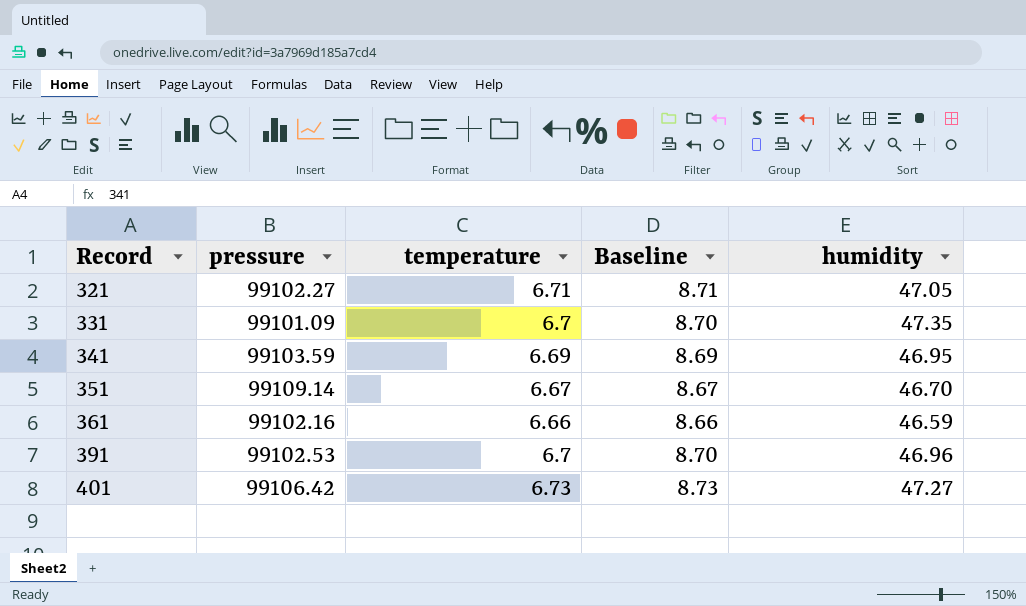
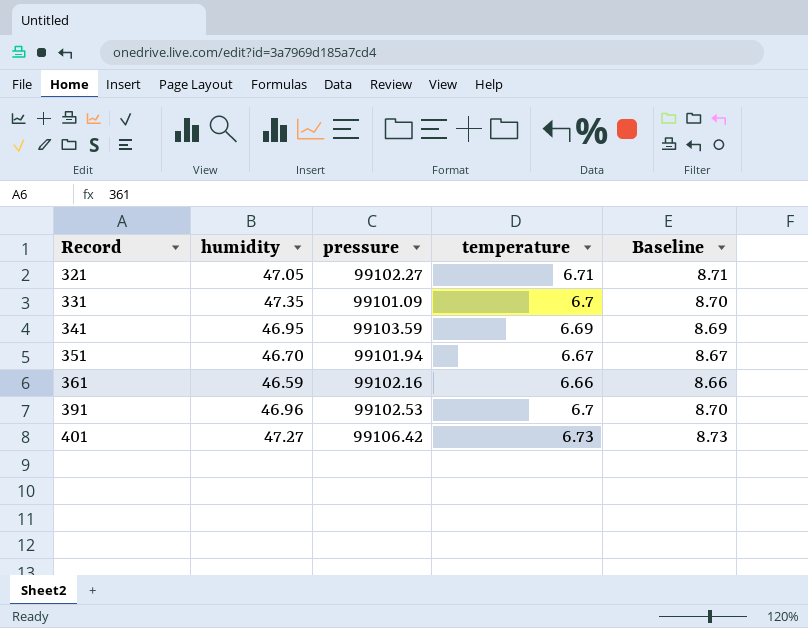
column humidity | position: 5 -> 2
351 | pressure: 99109.14 -> 99101.94

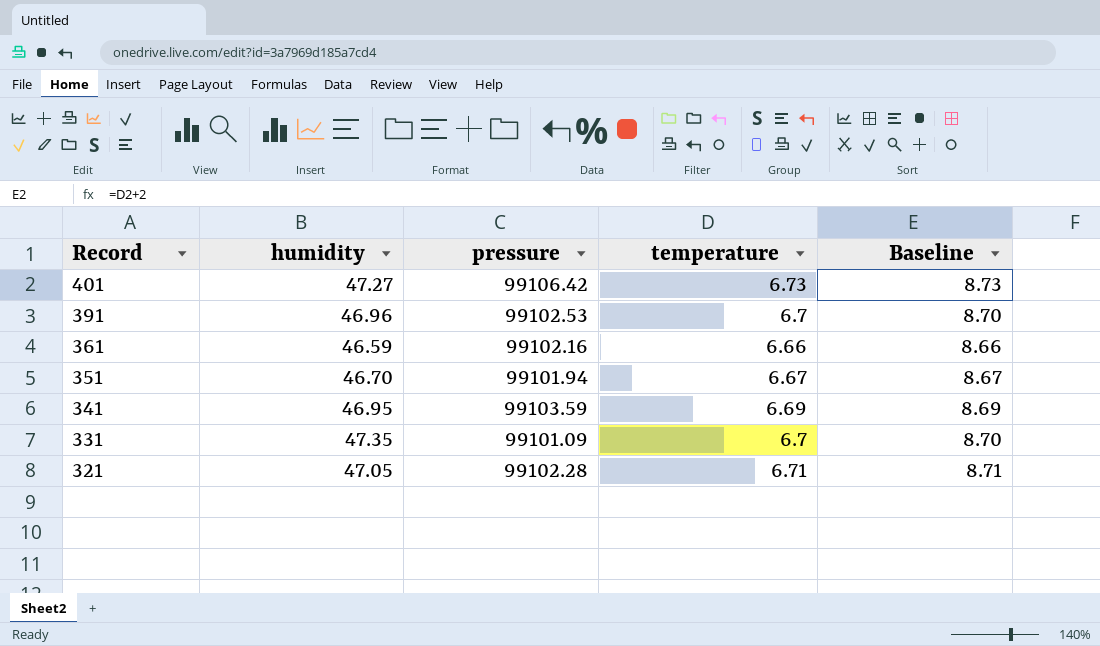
row order: Record ascending -> Record descending
321 | pressure: 99102.27 -> 99102.28

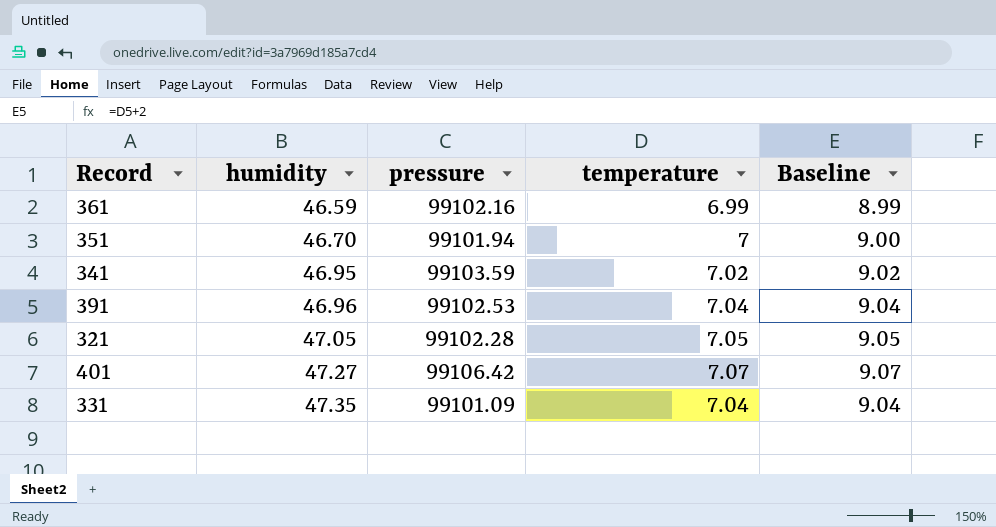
row order: Record descending -> humidity ascending
361 | temperature: 6.66 -> 6.99
361 | Baseline: 8.66 -> 8.99
351 | temperature: 6.67 -> 7
351 | Baseline: 8.67 -> 9.00
341 | temperature: 6.69 -> 7.02
341 | Baseline: 8.69 -> 9.02
391 | temperature: 6.7 -> 7.04
391 | Baseline: 8.70 -> 9.04
321 | temperature: 6.71 -> 7.05
321 | Baseline: 8.71 -> 9.05
401 | temperature: 6.73 -> 7.07
401 | Baseline: 8.73 -> 9.07
331 | temperature: 6.7 -> 7.04
331 | Baseline: 8.70 -> 9.04

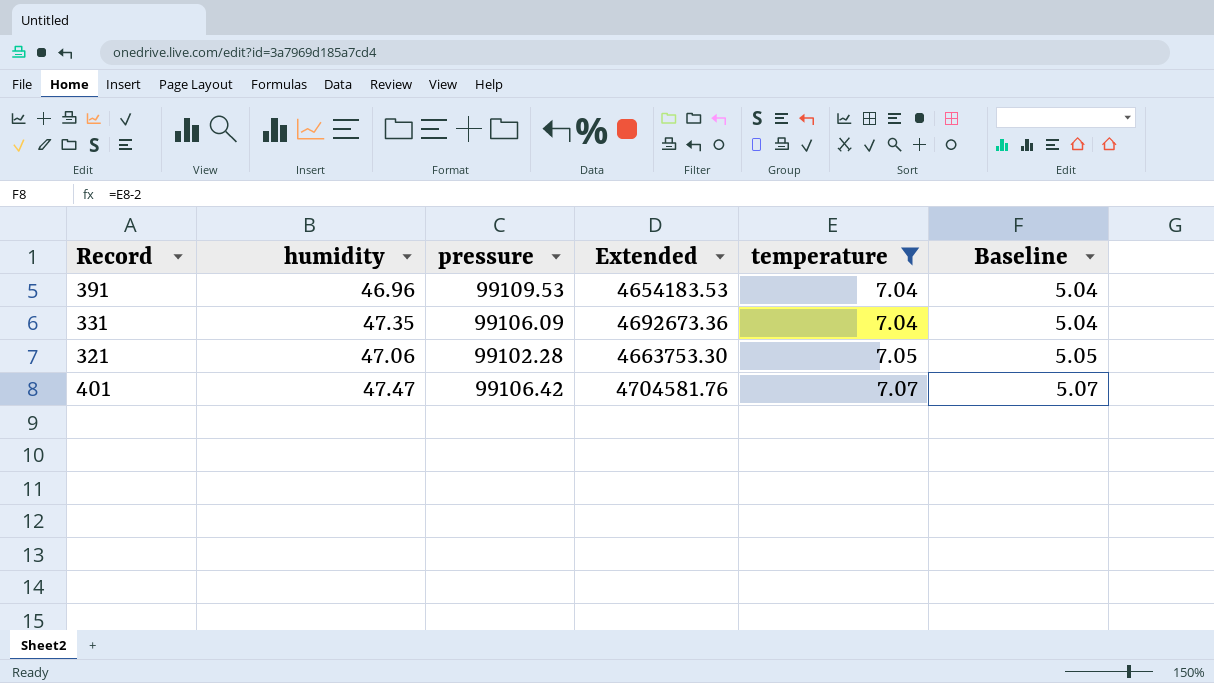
filter: none -> temperature >= 7.04
row order: humidity ascending -> temperature ascending
column Extended | formula: none -> [humidity] * [pressure]
column Baseline | formula: [temperature] + 2 -> [temperature] - 2
391 | pressure: 99102.53 -> 99109.53
331 | pressure: 99101.09 -> 99106.09
321 | humidity: 47.05 -> 47.06
401 | humidity: 47.27 -> 47.47

